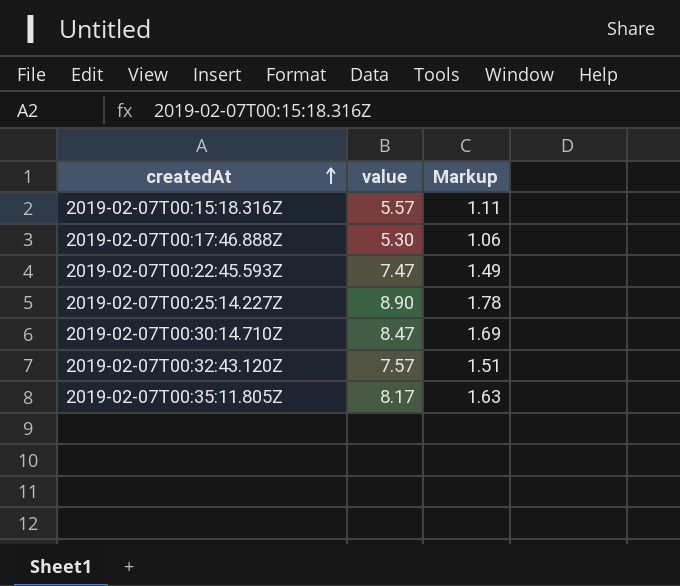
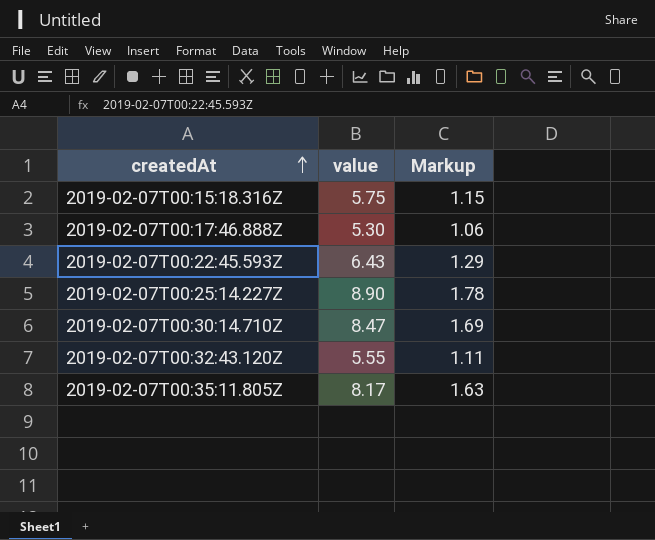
2019-02-07T00:15:18.316Z | value: 5.57 -> 5.75
2019-02-07T00:15:18.316Z | Markup: 1.11 -> 1.15
2019-02-07T00:22:45.593Z | value: 7.47 -> 6.43
2019-02-07T00:22:45.593Z | Markup: 1.49 -> 1.29
2019-02-07T00:32:43.120Z | value: 7.57 -> 5.55
2019-02-07T00:32:43.120Z | Markup: 1.51 -> 1.11

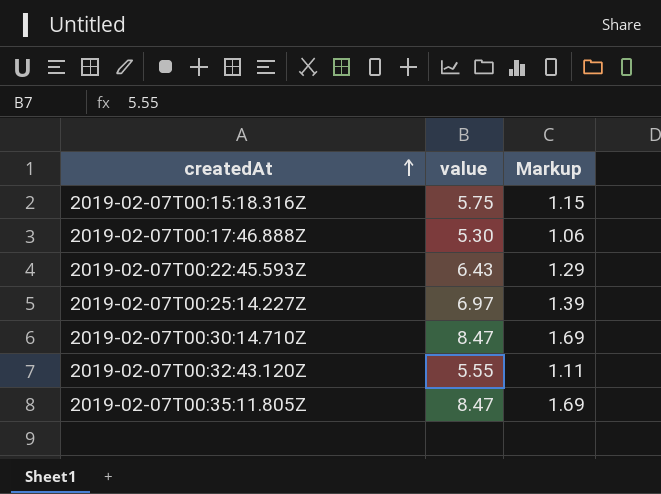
2019-02-07T00:25:14.227Z | value: 8.90 -> 6.97
2019-02-07T00:25:14.227Z | Markup: 1.78 -> 1.39
2019-02-07T00:35:11.805Z | value: 8.17 -> 8.47
2019-02-07T00:35:11.805Z | Markup: 1.63 -> 1.69

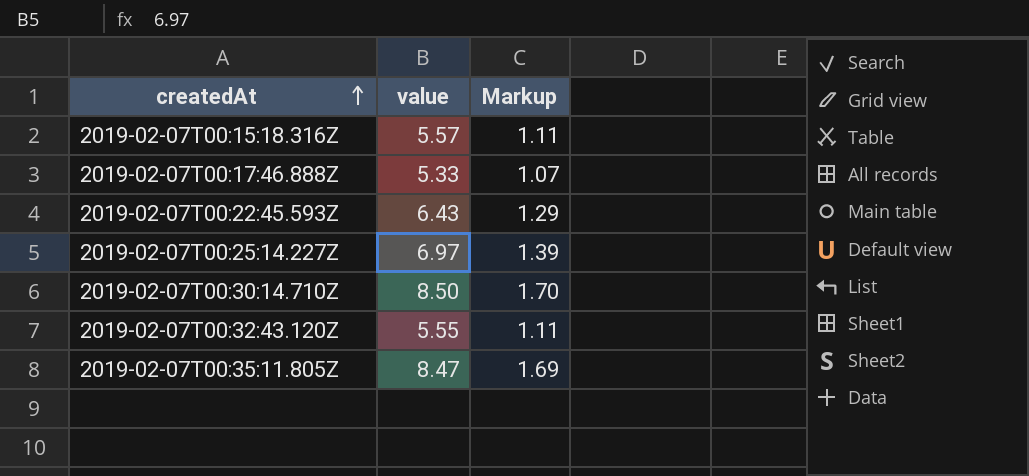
2019-02-07T00:15:18.316Z | value: 5.75 -> 5.57
2019-02-07T00:15:18.316Z | Markup: 1.15 -> 1.11
2019-02-07T00:17:46.888Z | value: 5.30 -> 5.33
2019-02-07T00:17:46.888Z | Markup: 1.06 -> 1.07
2019-02-07T00:30:14.710Z | value: 8.47 -> 8.50
2019-02-07T00:30:14.710Z | Markup: 1.69 -> 1.70

